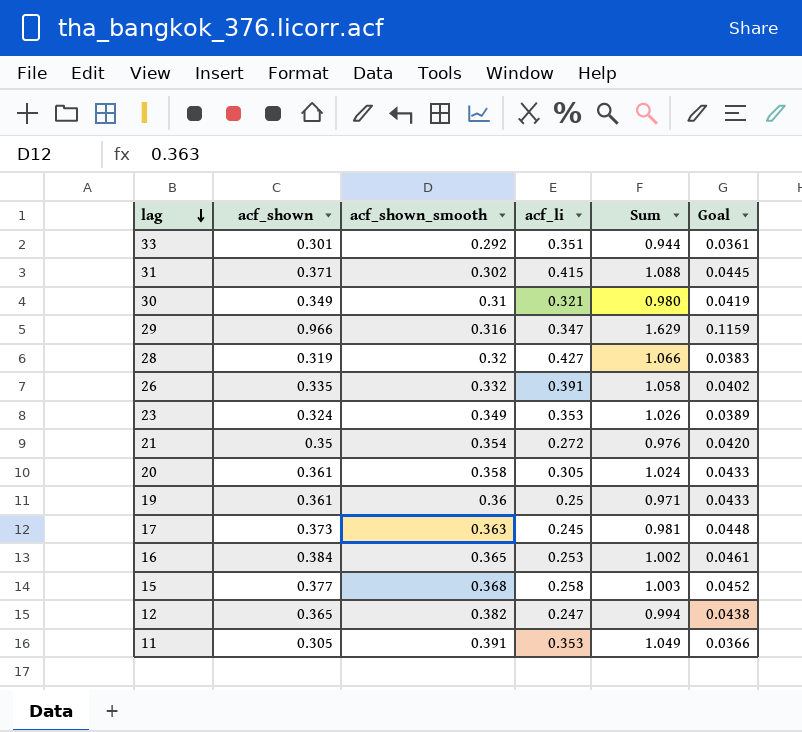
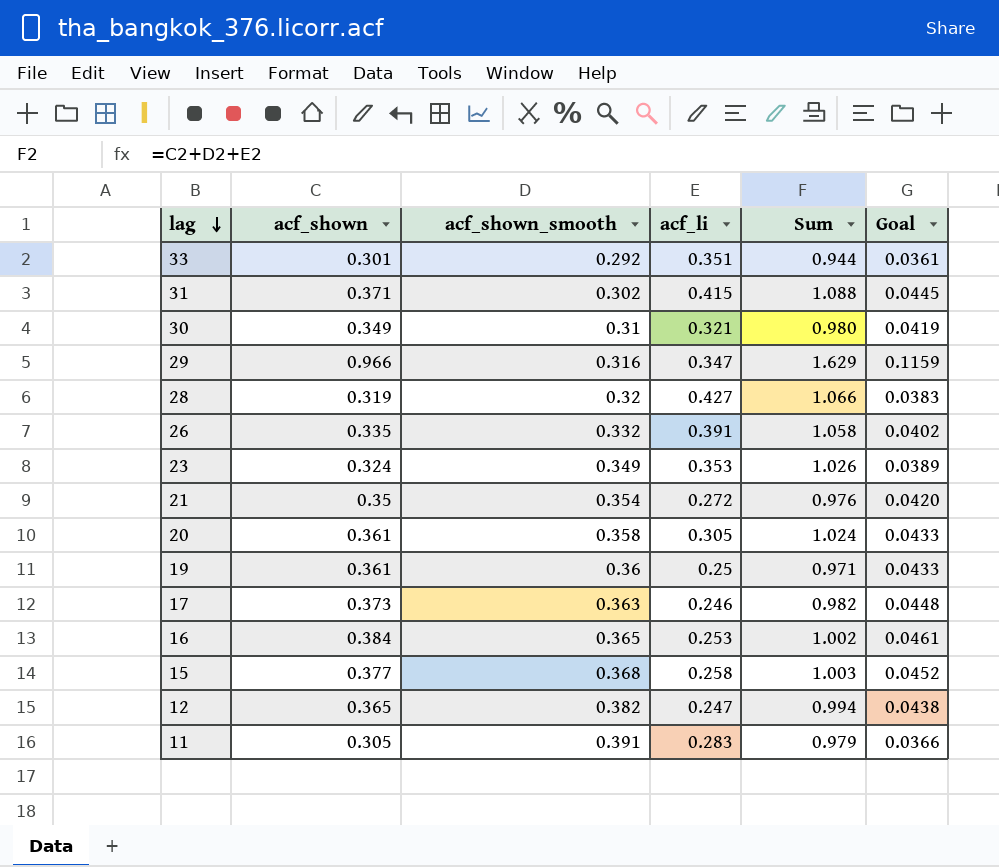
17 | acf_li: 0.245 -> 0.246
17 | Sum: 0.981 -> 0.982
11 | acf_li: 0.353 -> 0.283
11 | Sum: 1.049 -> 0.979

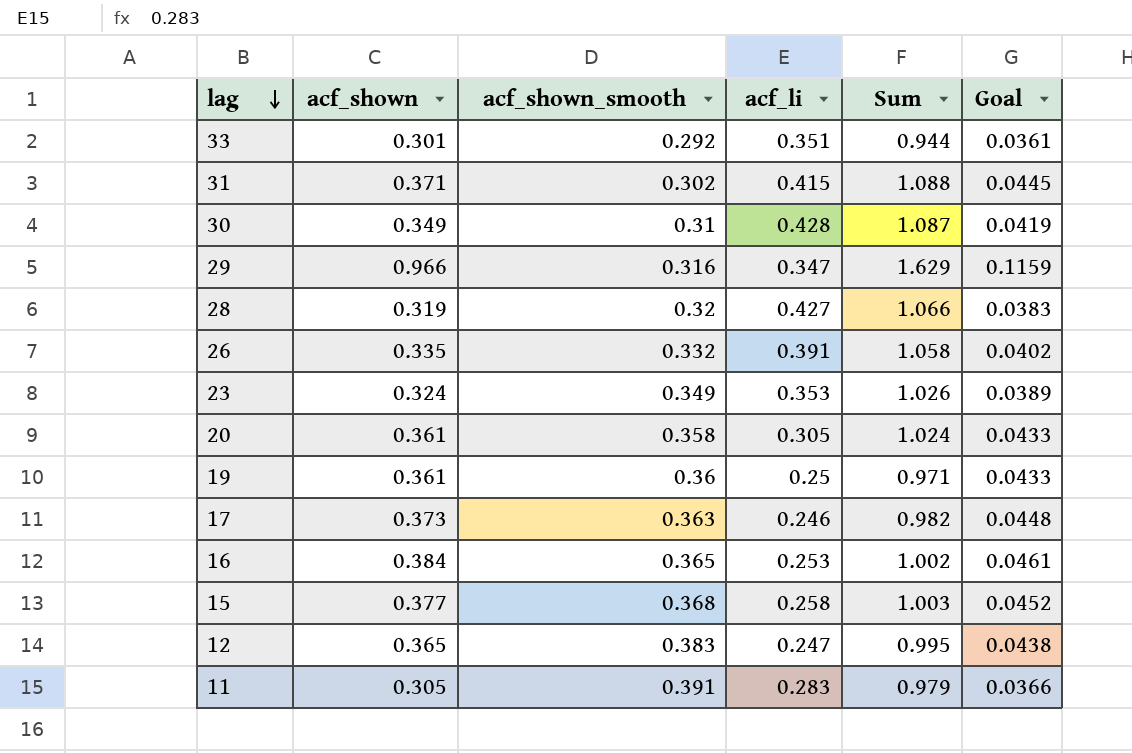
row 21: 0.35 | 0.354 | 0.272 | 0.976 | 0.0420 -> none
30 | acf_li: 0.321 -> 0.428
30 | Sum: 0.980 -> 1.087
12 | acf_shown_smooth: 0.382 -> 0.383
12 | Sum: 0.994 -> 0.995

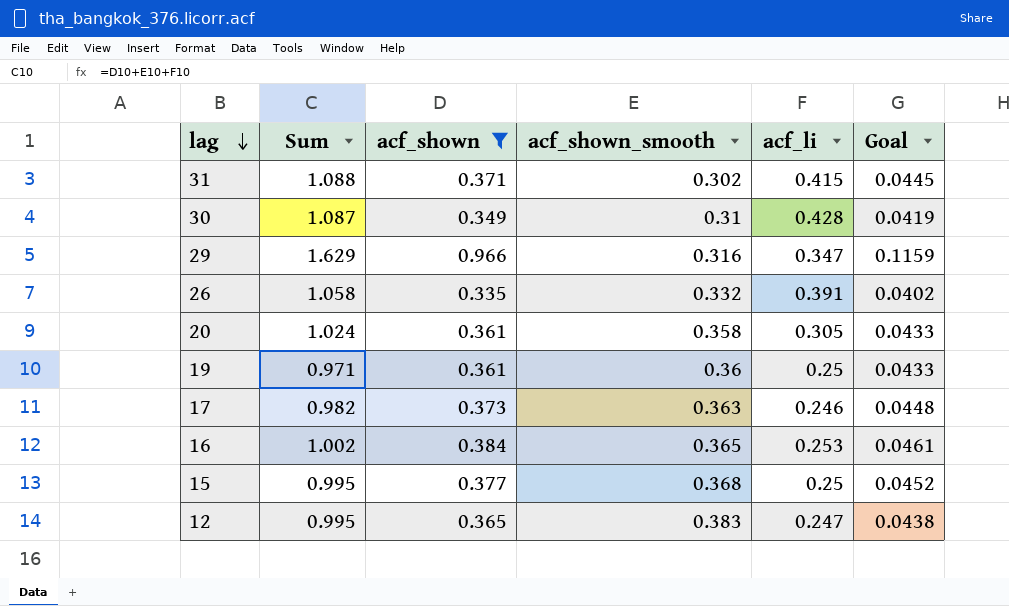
filter: none -> acf_shown >= 0.335
column Sum | position: 5 -> 2
15 | Sum: 1.003 -> 0.995
15 | acf_li: 0.258 -> 0.25

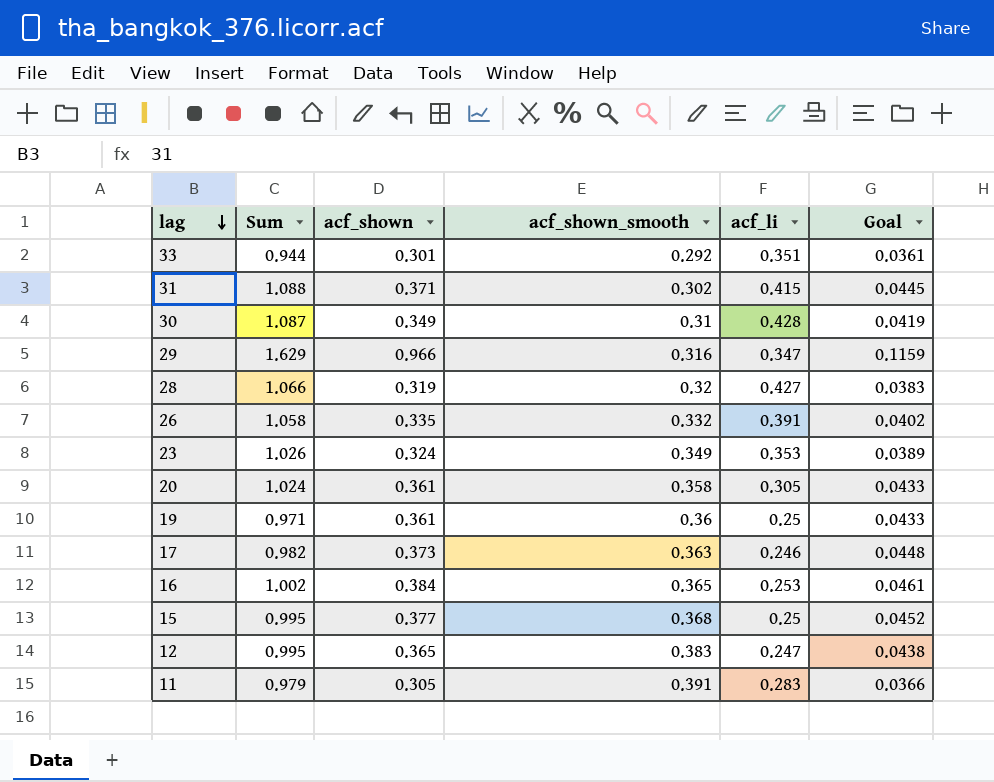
filter: acf_shown >= 0.335 -> none

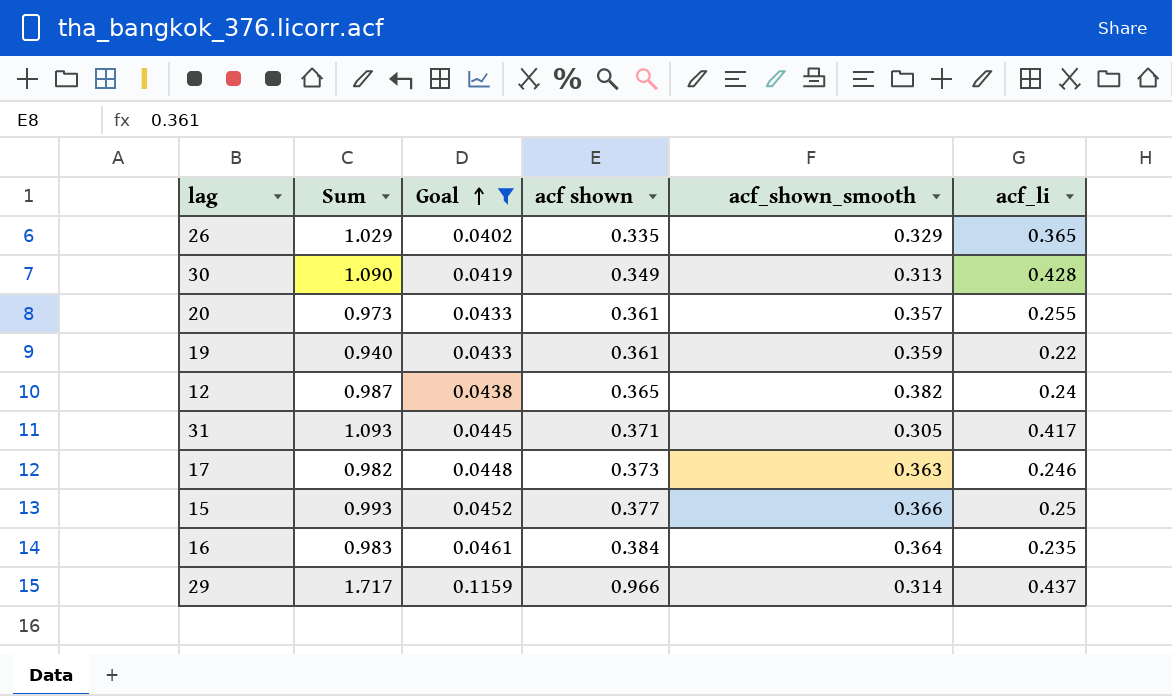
filter: none -> Goal >= 0.0402
row order: lag descending -> Goal ascending
column Goal | position: 6 -> 3
column name: acf_shown -> acf shown
26 | Sum: 1.058 -> 1.029
26 | acf_shown_smooth: 0.332 -> 0.329
26 | acf_li: 0.391 -> 0.365
30 | Sum: 1.087 -> 1.090
30 | acf_shown_smooth: 0.31 -> 0.313
20 | Sum: 1.024 -> 0.973
20 | acf_shown_smooth: 0.358 -> 0.357
20 | acf_li: 0.305 -> 0.255
19 | Sum: 0.971 -> 0.940
19 | acf_shown_smooth: 0.36 -> 0.359
19 | acf_li: 0.25 -> 0.22
12 | Sum: 0.995 -> 0.987
12 | acf_shown_smooth: 0.383 -> 0.382
12 | acf_li: 0.247 -> 0.24
31 | Sum: 1.088 -> 1.093
31 | acf_shown_smooth: 0.302 -> 0.305
31 | acf_li: 0.415 -> 0.417
15 | Sum: 0.995 -> 0.993
15 | acf_shown_smooth: 0.368 -> 0.366
16 | Sum: 1.002 -> 0.983
16 | acf_shown_smooth: 0.365 -> 0.364
16 | acf_li: 0.253 -> 0.235
29 | Sum: 1.629 -> 1.717
29 | acf_shown_smooth: 0.316 -> 0.314
29 | acf_li: 0.347 -> 0.437

